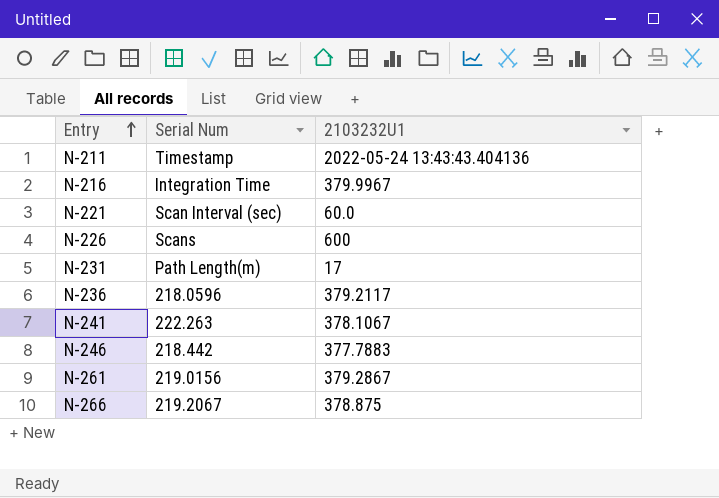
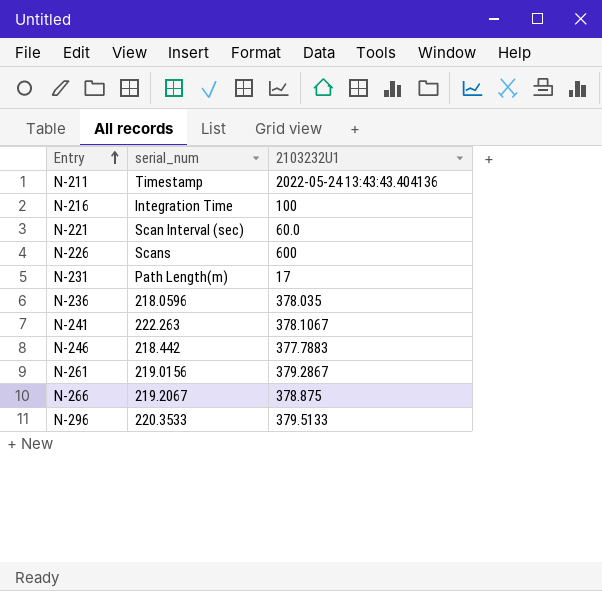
column name: Serial Num -> serial_num
N-216 | 2103232U1: 379.9967 -> 100
N-236 | 2103232U1: 379.2117 -> 378.035
row N-296: none -> 220.3533 | 379.5133

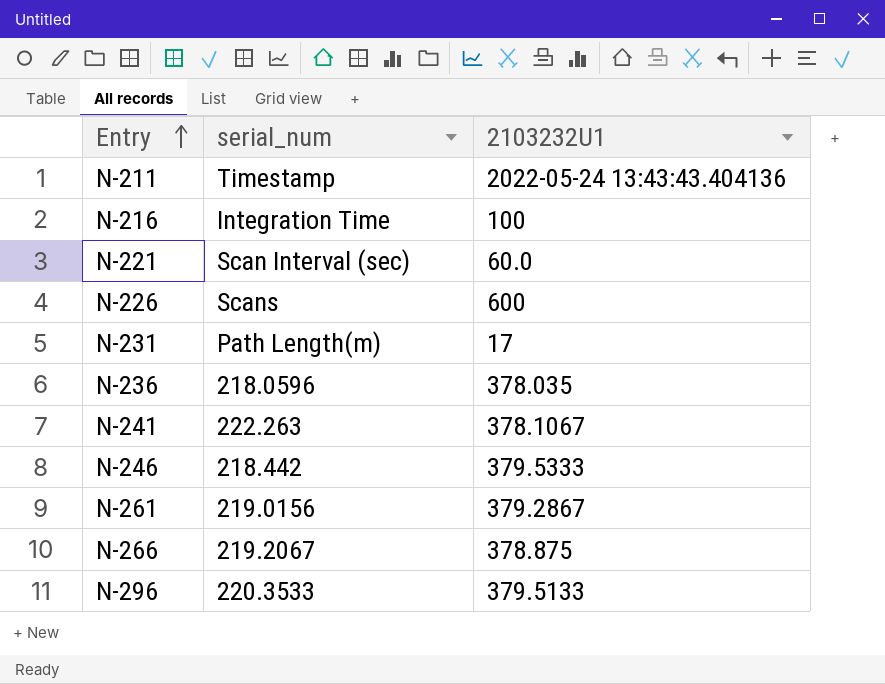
N-246 | 2103232U1: 377.7883 -> 379.5333

